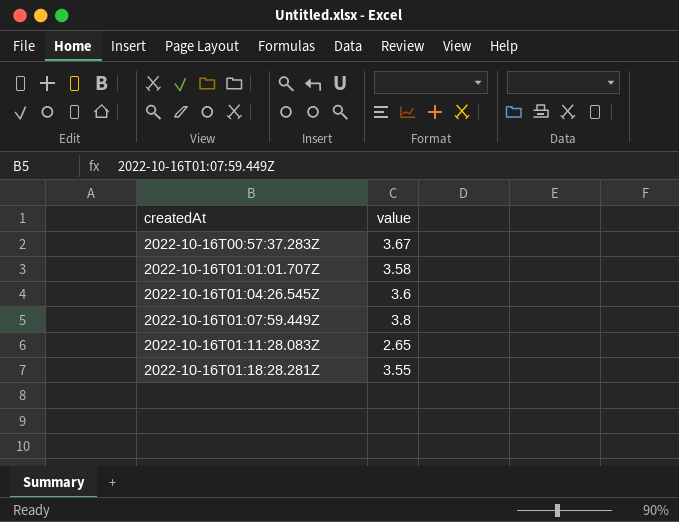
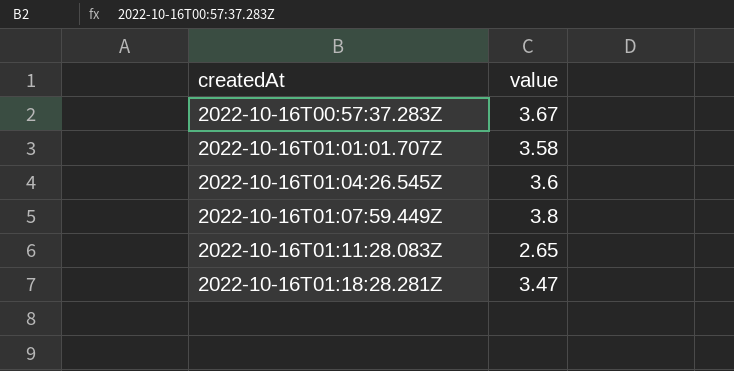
2022-10-16T01:18:28.281Z | value: 3.55 -> 3.47

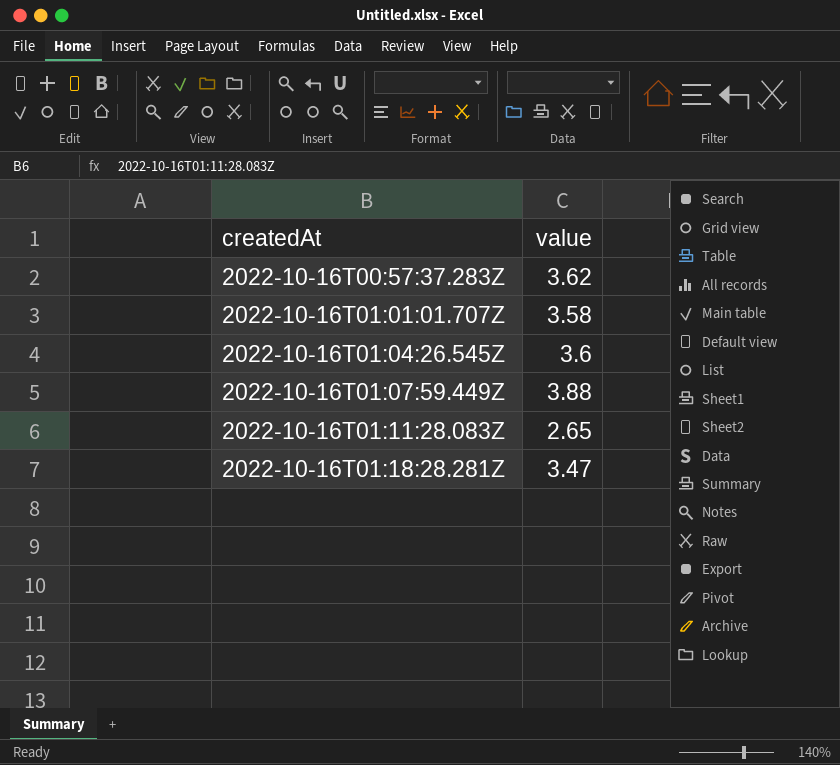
2022-10-16T00:57:37.283Z | value: 3.67 -> 3.62
2022-10-16T01:07:59.449Z | value: 3.8 -> 3.88

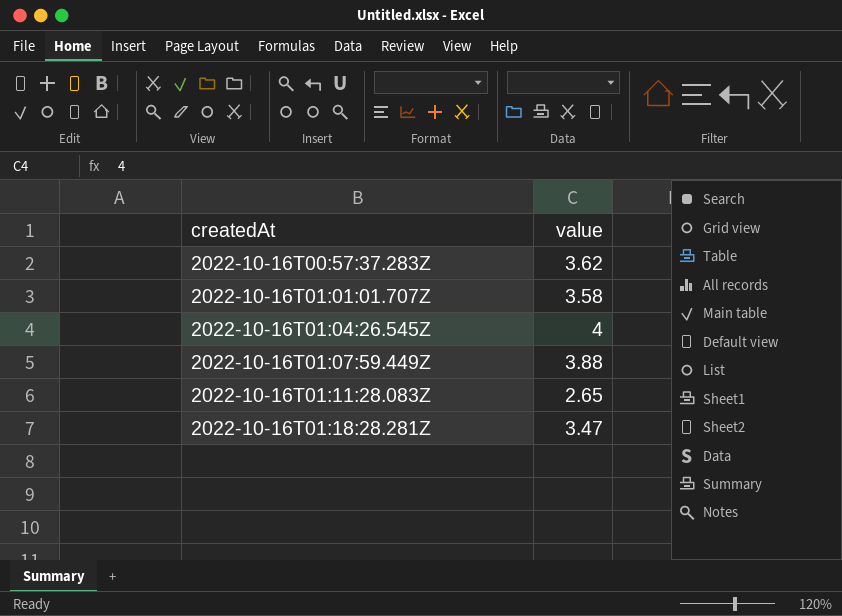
2022-10-16T01:04:26.545Z | value: 3.6 -> 4

